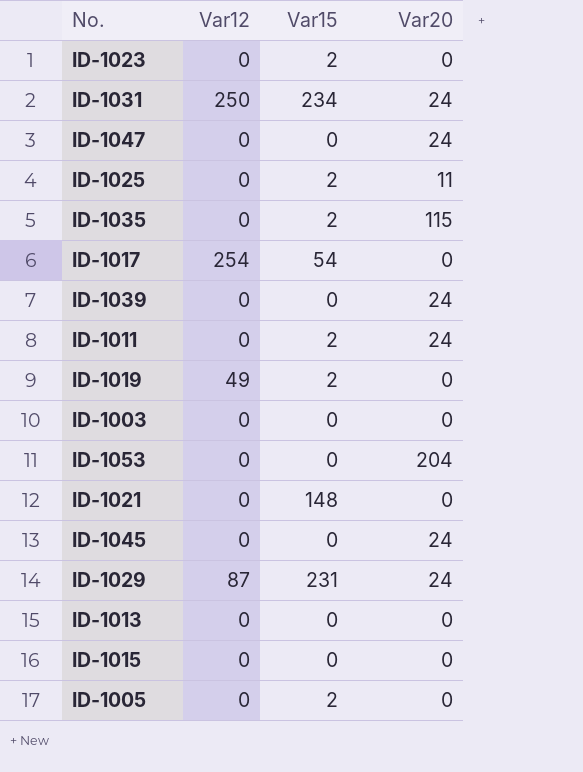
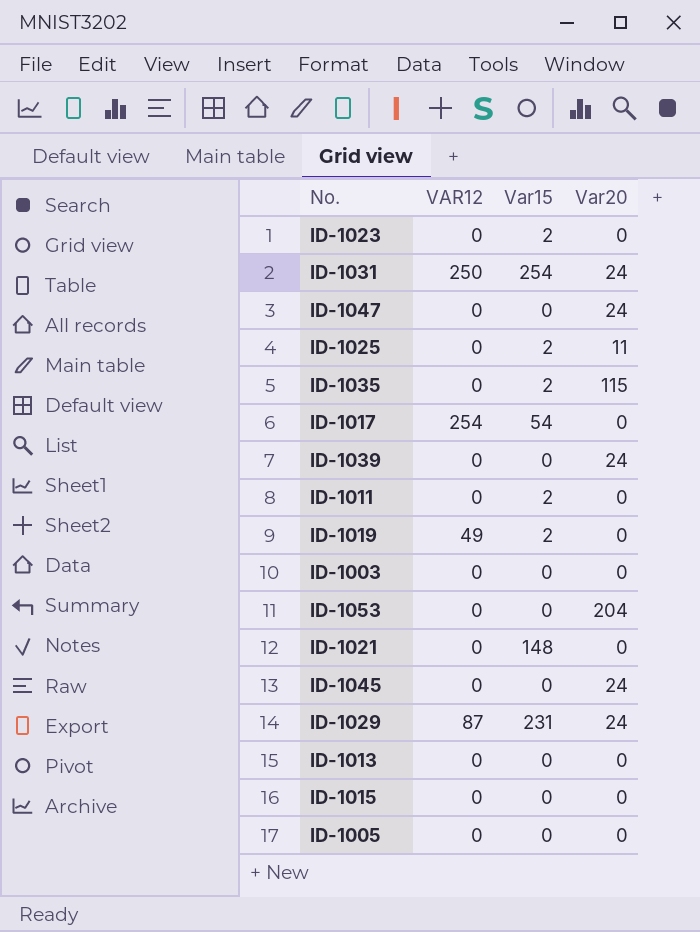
column name: Var12 -> VAR12
ID-1031 | Var15: 234 -> 254
ID-1011 | Var20: 24 -> 0
ID-1005 | Var15: 2 -> 0

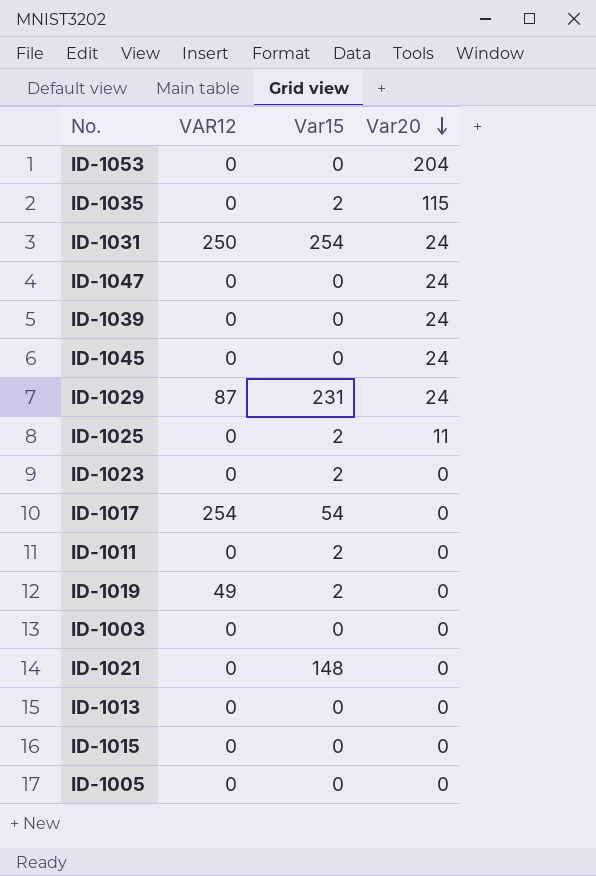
row order: none -> Var20 descending

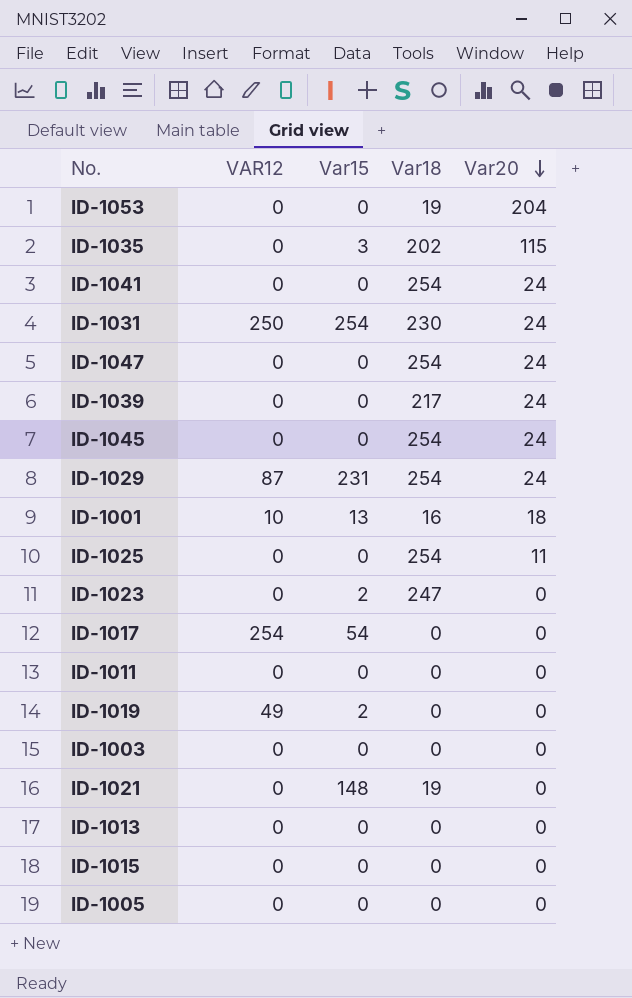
column Var18 | position: none -> 4
ID-1035 | Var15: 2 -> 3
row ID-1041: none -> 0 | 0 | 254 | 24
row ID-1001: none -> 10 | 13 | 16 | 18
ID-1025 | Var15: 2 -> 0
ID-1011 | Var15: 2 -> 0

